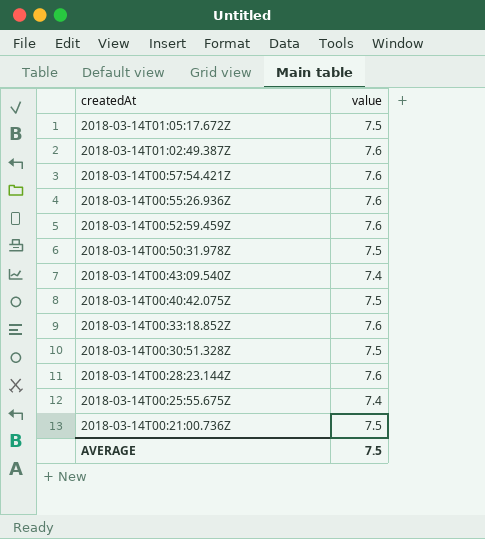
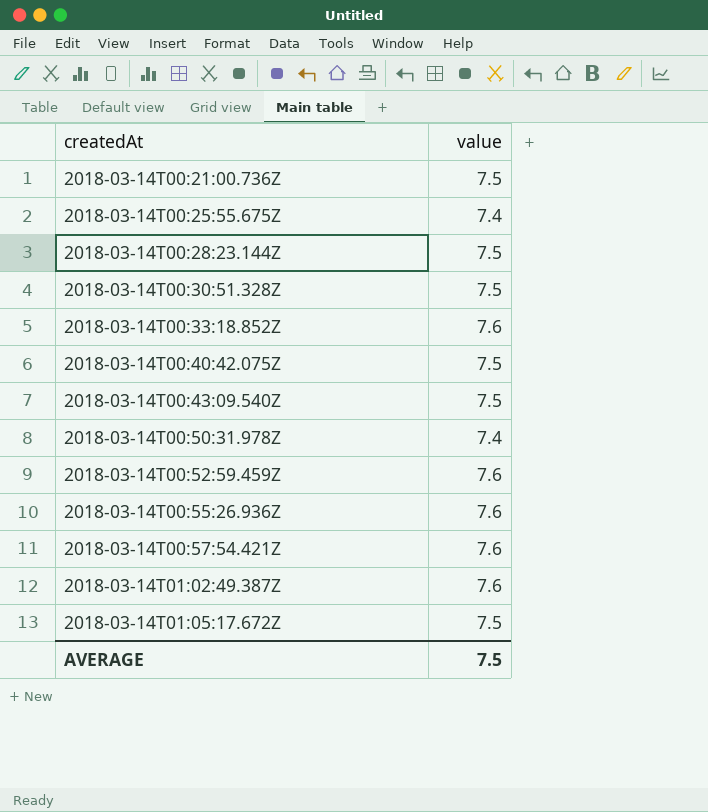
row order: createdAt descending -> createdAt ascending
2018-03-14T00:28:23.144Z | value: 7.6 -> 7.5
2018-03-14T00:43:09.540Z | value: 7.4 -> 7.5
2018-03-14T00:50:31.978Z | value: 7.5 -> 7.4

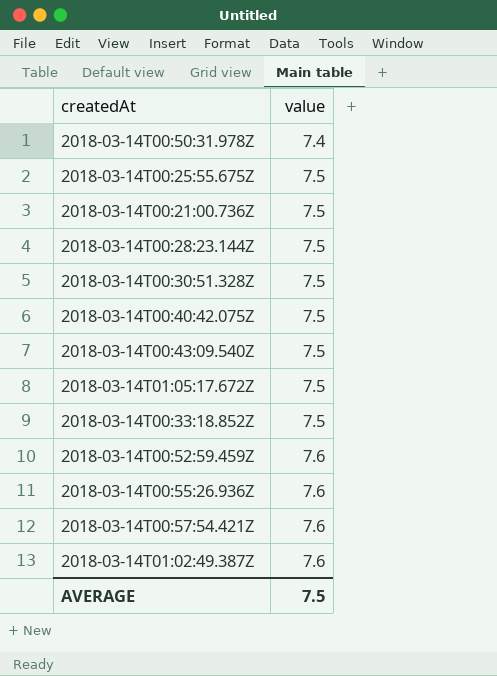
row order: createdAt ascending -> value ascending
2018-03-14T00:25:55.675Z | value: 7.4 -> 7.5
2018-03-14T00:33:18.852Z | value: 7.6 -> 7.5

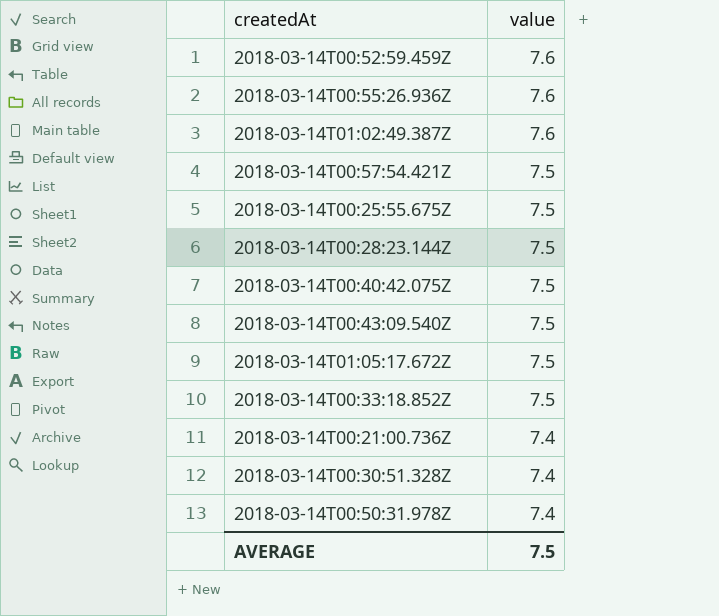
row order: value ascending -> value descending
2018-03-14T00:57:54.421Z | value: 7.6 -> 7.5
2018-03-14T00:21:00.736Z | value: 7.5 -> 7.4
2018-03-14T00:30:51.328Z | value: 7.5 -> 7.4

